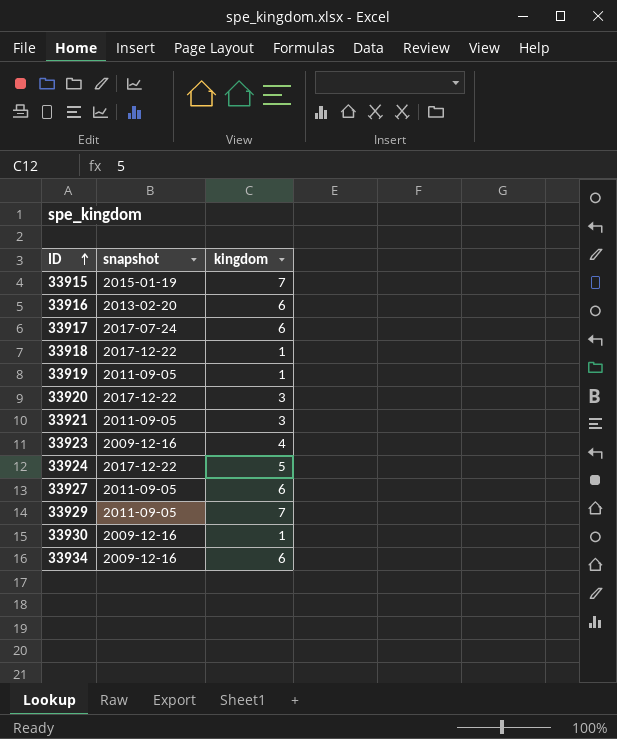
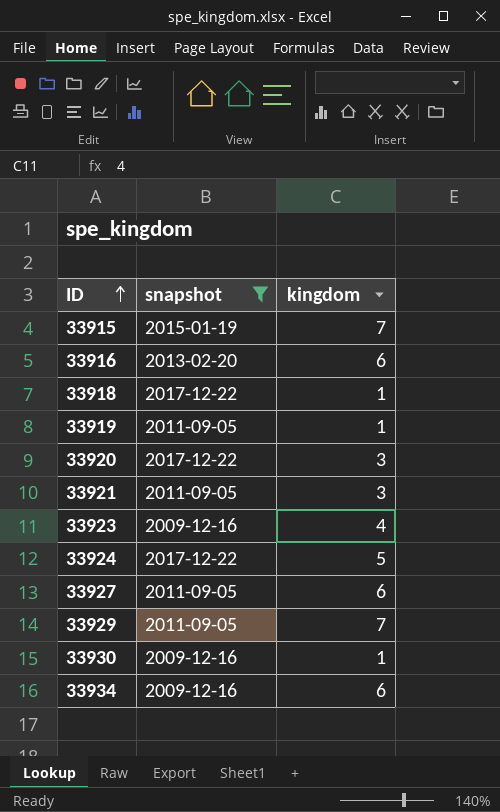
filter: none -> snapshot != 2017-07-24

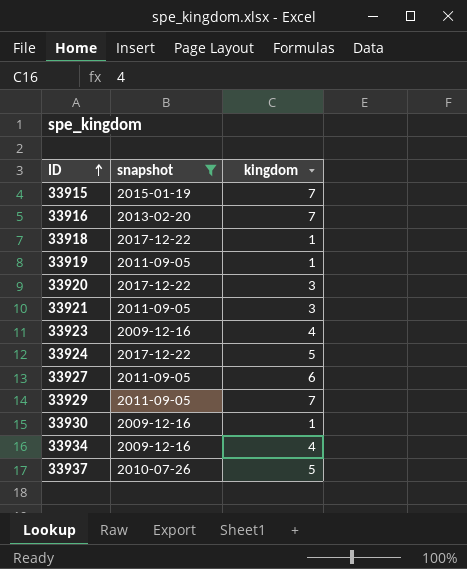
33916 | kingdom: 6 -> 7
33934 | kingdom: 6 -> 4
row 33937: none -> 2010-07-26 | 5

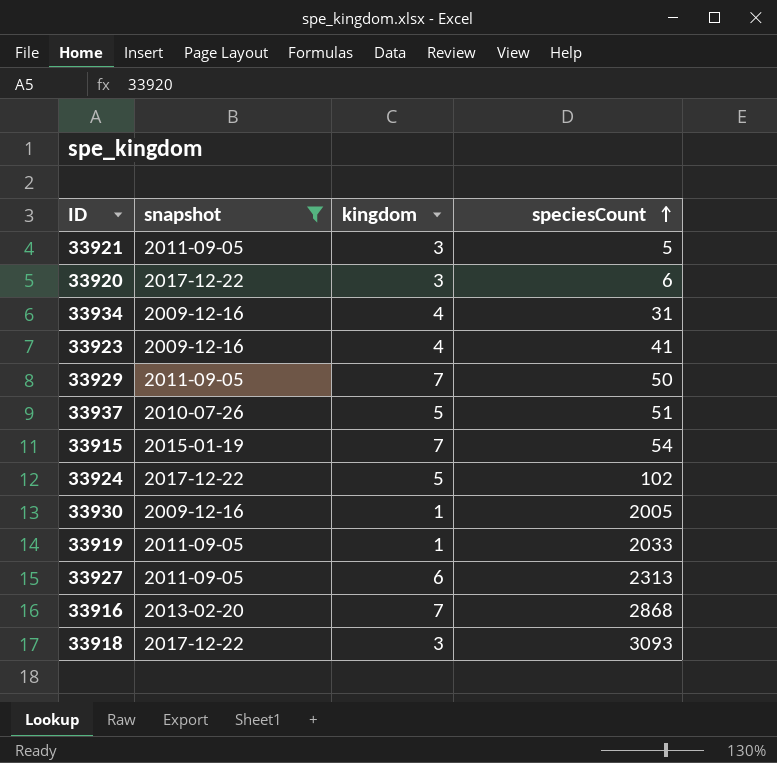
row order: ID ascending -> speciesCount ascending
column speciesCount | position: none -> 4
33918 | kingdom: 1 -> 3

